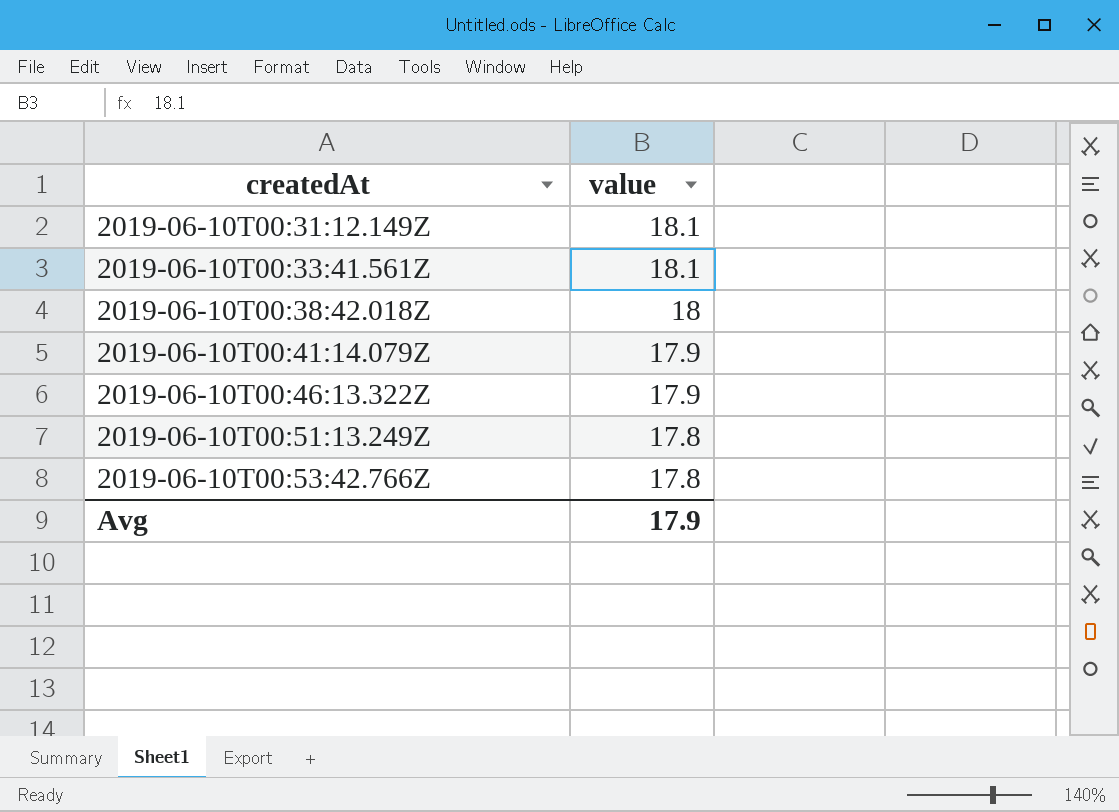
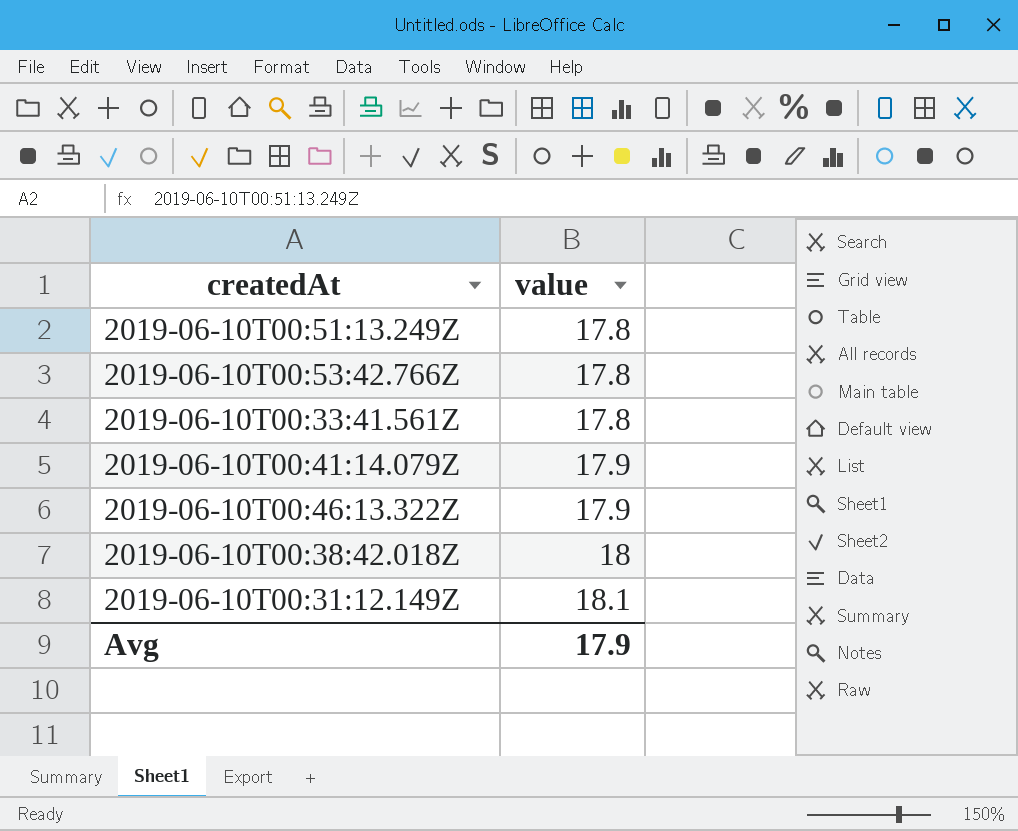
row order: createdAt ascending -> value ascending
2019-06-10T00:33:41.561Z | value: 18.1 -> 17.8

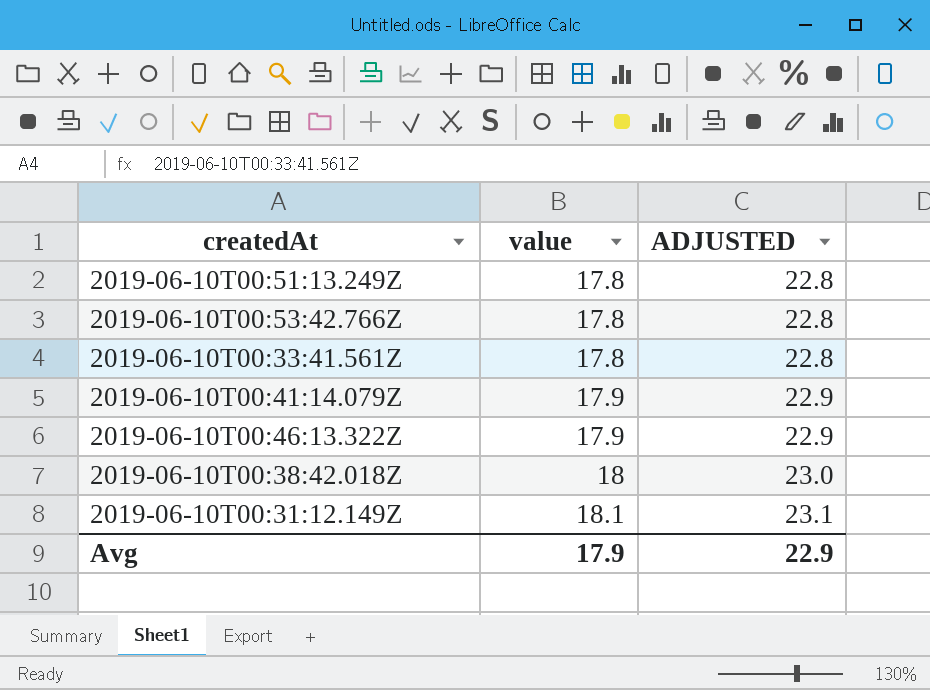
column ADJUSTED | formula: none -> [value] + 5

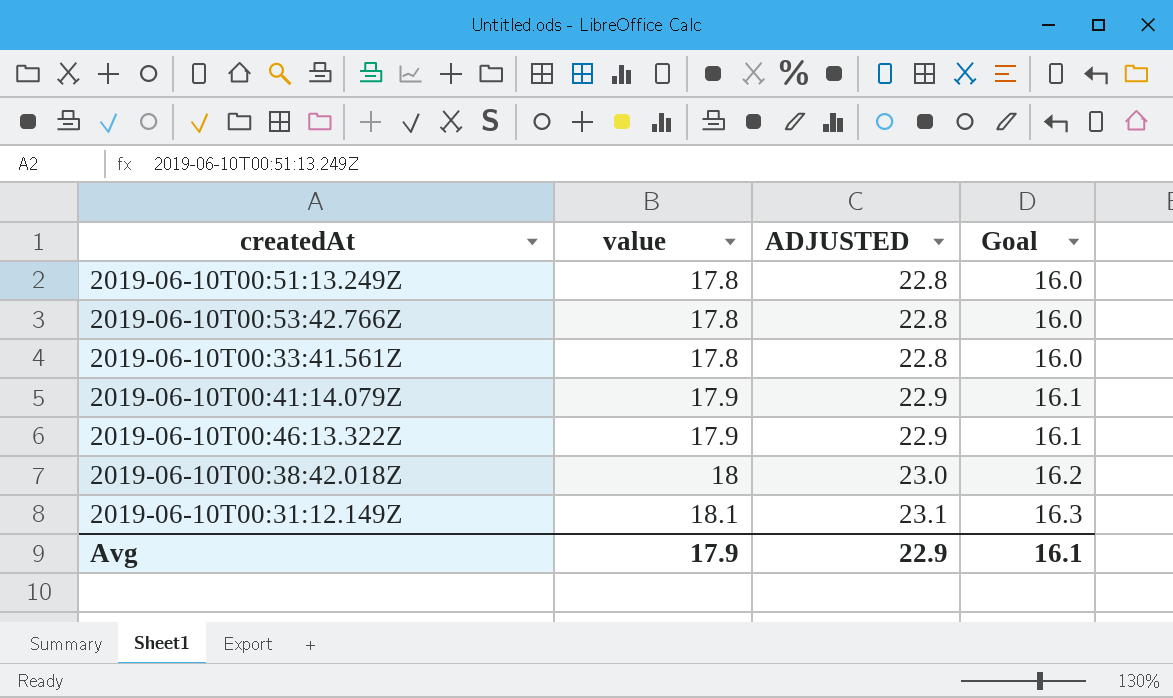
column Goal | formula: none -> [value] * 0.9

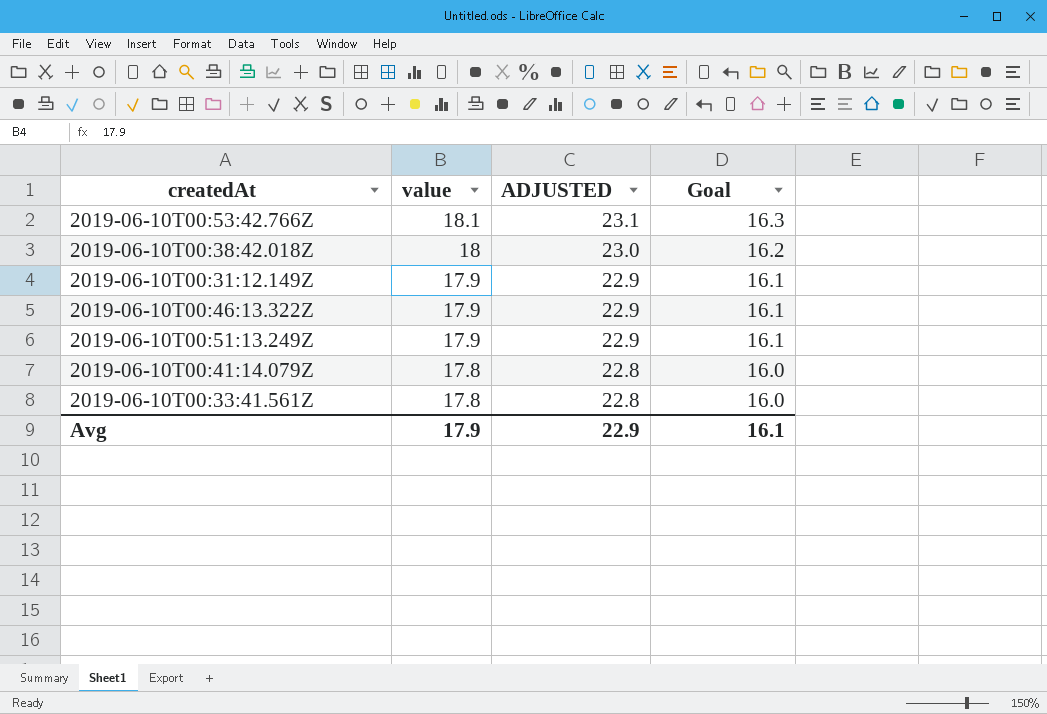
row order: value ascending -> value descending
2019-06-10T00:53:42.766Z | value: 17.8 -> 18.1
2019-06-10T00:53:42.766Z | ADJUSTED: 22.8 -> 23.1
2019-06-10T00:53:42.766Z | Goal: 16.0 -> 16.3
2019-06-10T00:31:12.149Z | value: 18.1 -> 17.9
2019-06-10T00:31:12.149Z | ADJUSTED: 23.1 -> 22.9
2019-06-10T00:31:12.149Z | Goal: 16.3 -> 16.1
2019-06-10T00:51:13.249Z | value: 17.8 -> 17.9
2019-06-10T00:51:13.249Z | ADJUSTED: 22.8 -> 22.9
2019-06-10T00:51:13.249Z | Goal: 16.0 -> 16.1
2019-06-10T00:41:14.079Z | value: 17.9 -> 17.8
2019-06-10T00:41:14.079Z | ADJUSTED: 22.9 -> 22.8
2019-06-10T00:41:14.079Z | Goal: 16.1 -> 16.0

